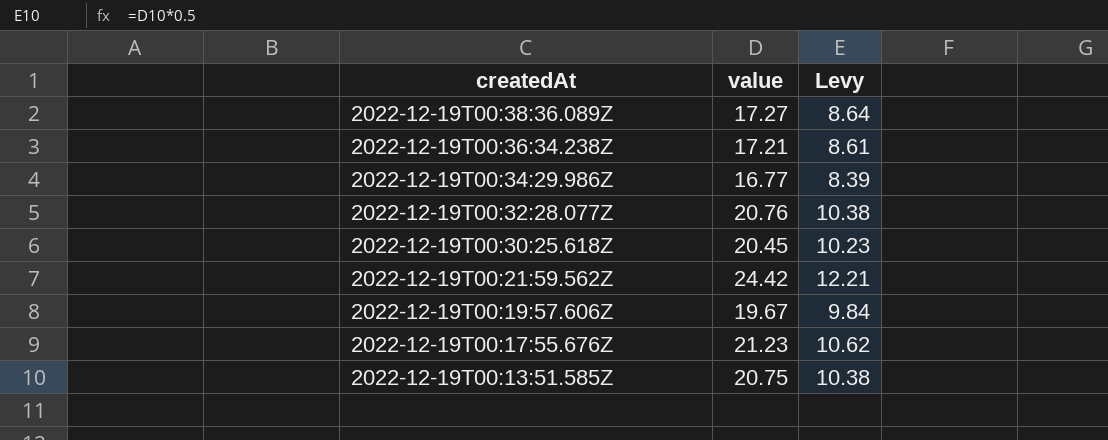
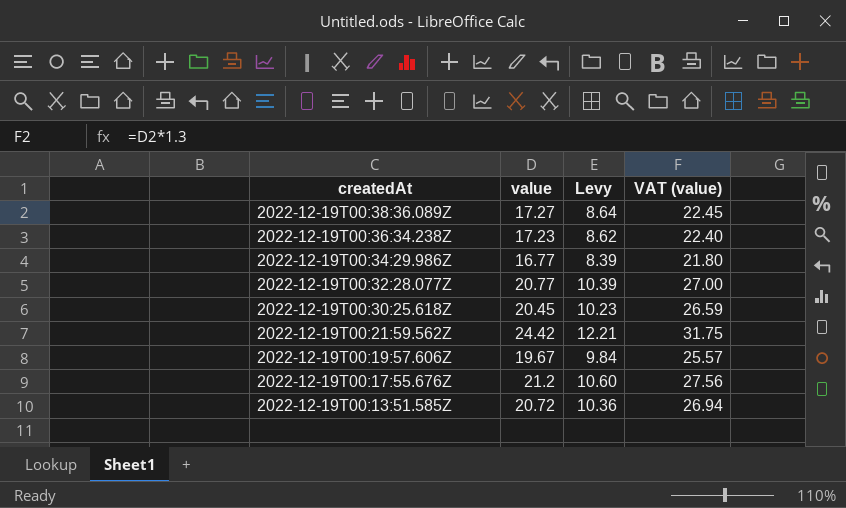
column VAT (value) | formula: none -> [value] * 1.3
2022-12-19T00:36:34.238Z | value: 17.21 -> 17.23
2022-12-19T00:36:34.238Z | Levy: 8.61 -> 8.62
2022-12-19T00:32:28.077Z | value: 20.76 -> 20.77
2022-12-19T00:32:28.077Z | Levy: 10.38 -> 10.39
2022-12-19T00:17:55.676Z | value: 21.23 -> 21.2
2022-12-19T00:17:55.676Z | Levy: 10.62 -> 10.60
2022-12-19T00:13:51.585Z | value: 20.75 -> 20.72
2022-12-19T00:13:51.585Z | Levy: 10.38 -> 10.36

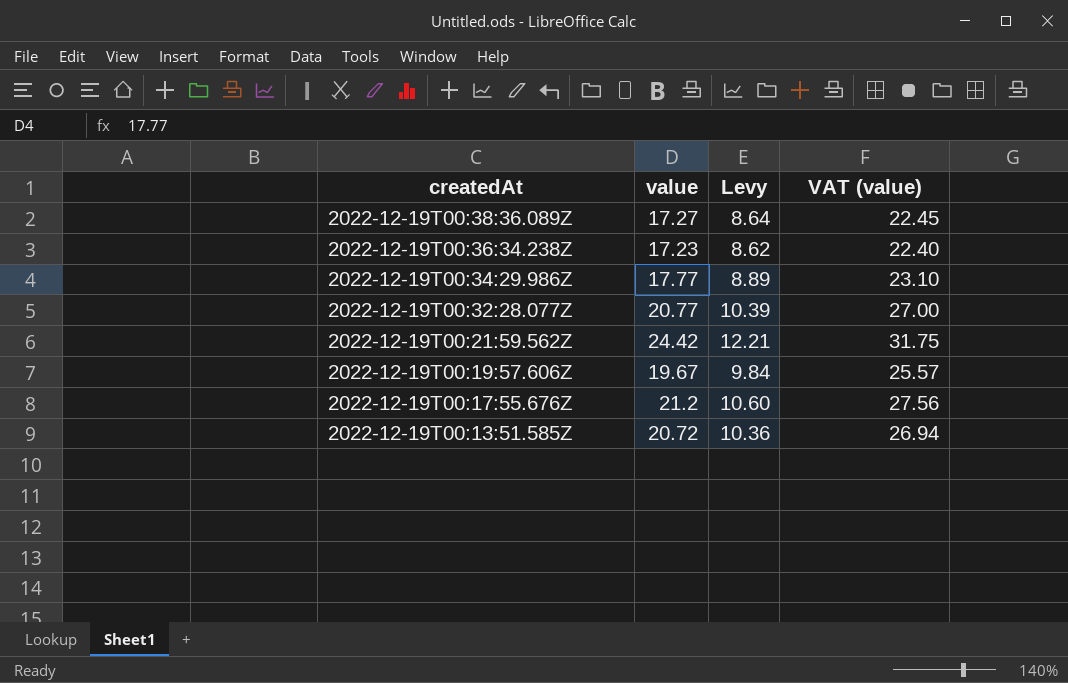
row 2022-12-19T00:30:25.618Z: 20.45 | 10.23 | 26.59 -> none
2022-12-19T00:34:29.986Z | value: 16.77 -> 17.77
2022-12-19T00:34:29.986Z | Levy: 8.39 -> 8.89
2022-12-19T00:34:29.986Z | VAT (value): 21.80 -> 23.10

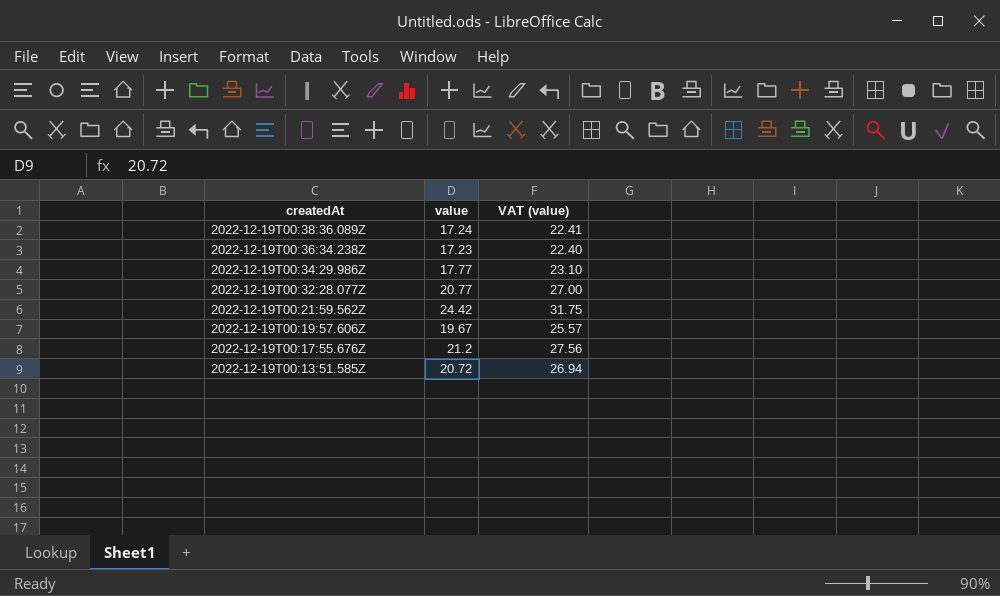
column Levy | formula: [value] * 0.5 -> none
2022-12-19T00:38:36.089Z | value: 17.27 -> 17.24
2022-12-19T00:38:36.089Z | VAT (value): 22.45 -> 22.41

